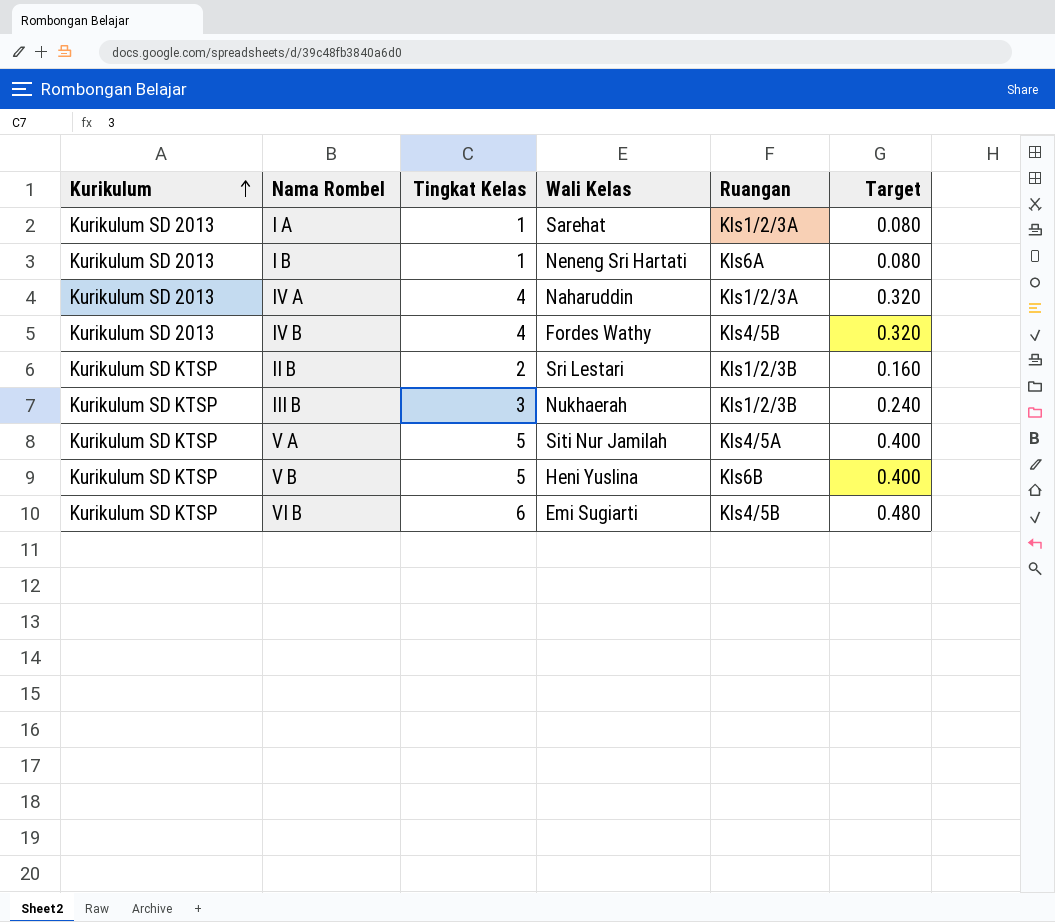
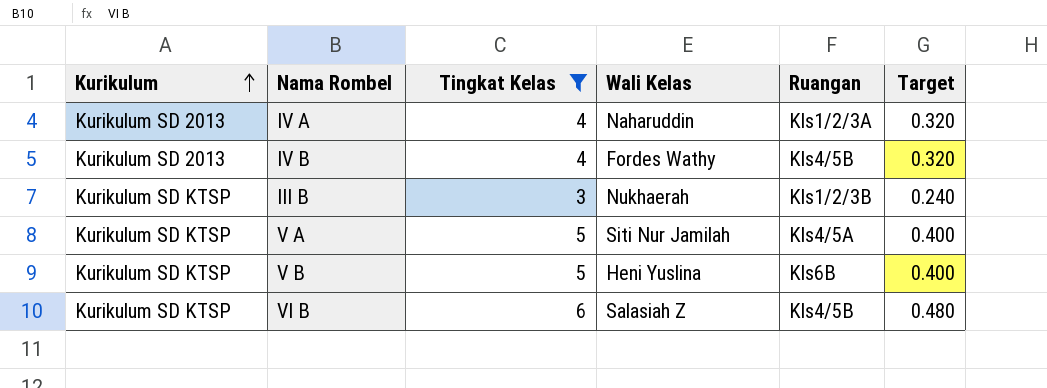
filter: none -> Tingkat Kelas >= 3
VI B | Wali Kelas: Emi Sugiarti -> Salasiah Z

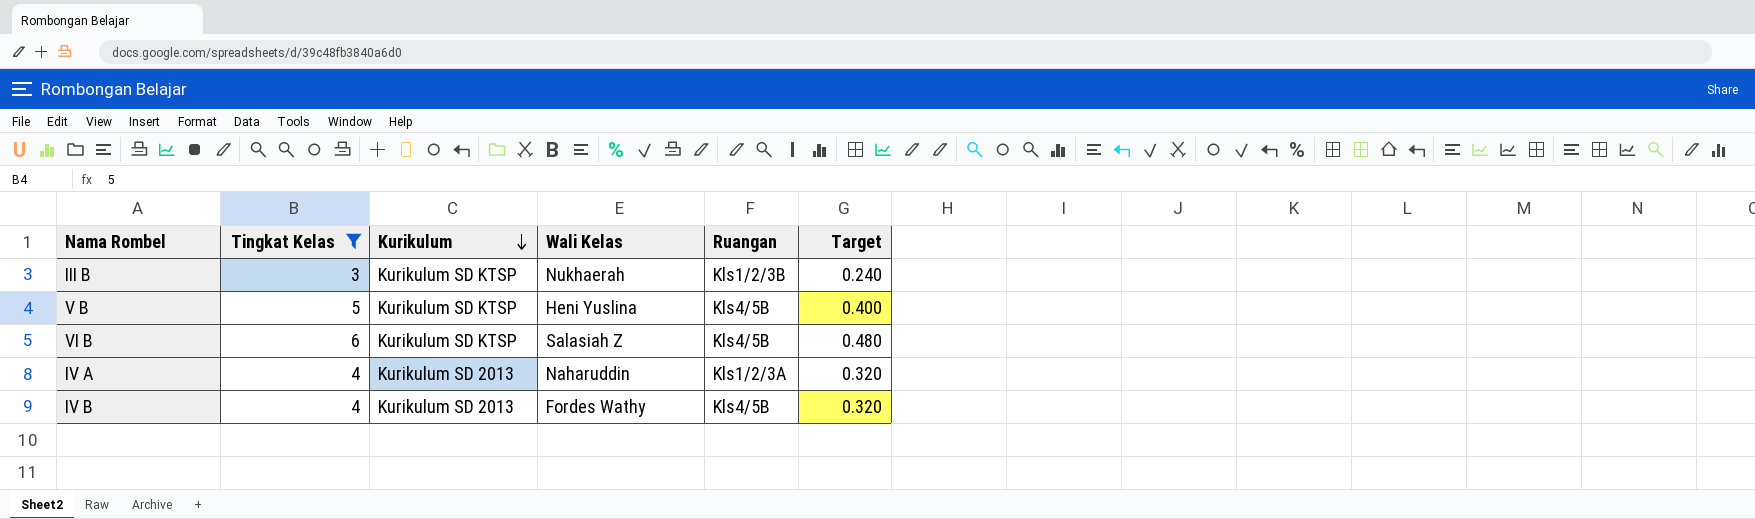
row order: Kurikulum ascending -> Kurikulum descending
column Kurikulum | position: 1 -> 3
row V A: Kurikulum SD KTSP | 5 | Siti Nur Jamilah | Kls4/5A | 0.400 -> none
V B | Ruangan: Kls6B -> Kls4/5B

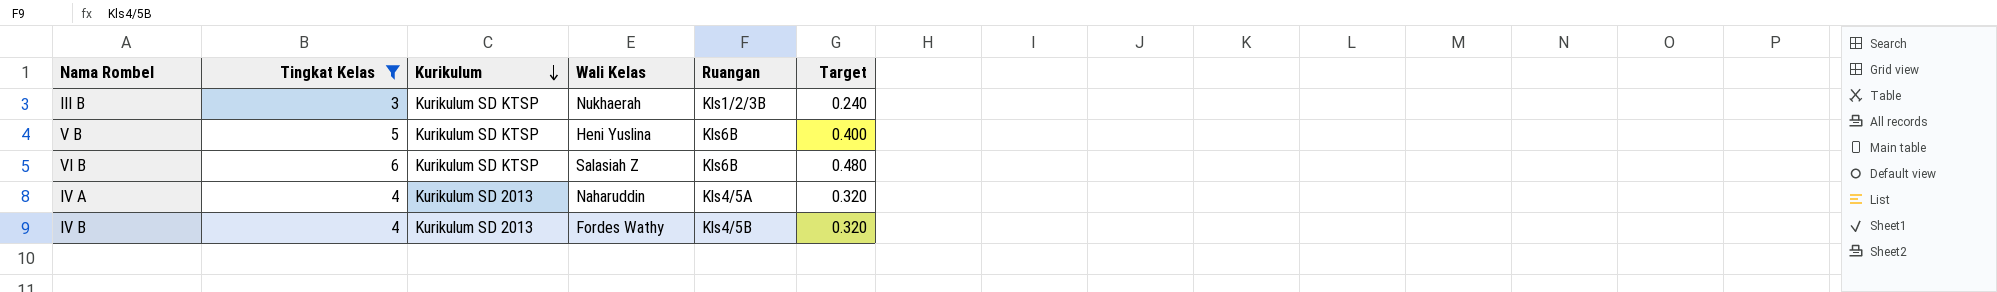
V B | Ruangan: Kls4/5B -> Kls6B
VI B | Ruangan: Kls4/5B -> Kls6B
IV A | Ruangan: Kls1/2/3A -> Kls4/5A

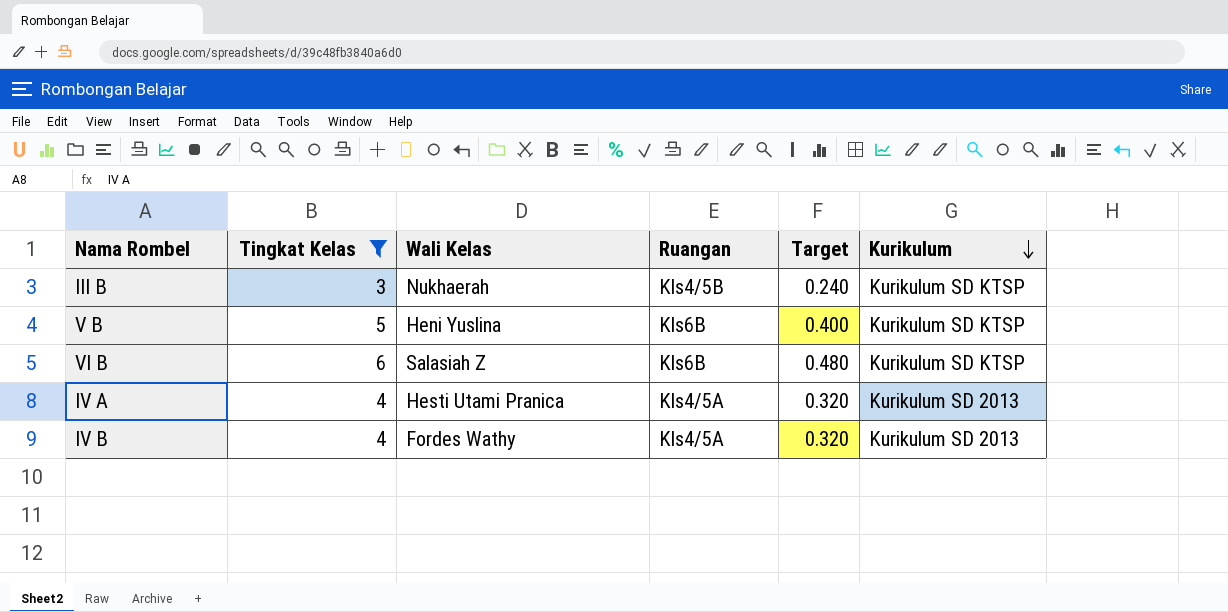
column Kurikulum | position: 3 -> 6
III B | Ruangan: Kls1/2/3B -> Kls4/5B
IV A | Wali Kelas: Naharuddin -> Hesti Utami Pranica
IV B | Ruangan: Kls4/5B -> Kls4/5A

